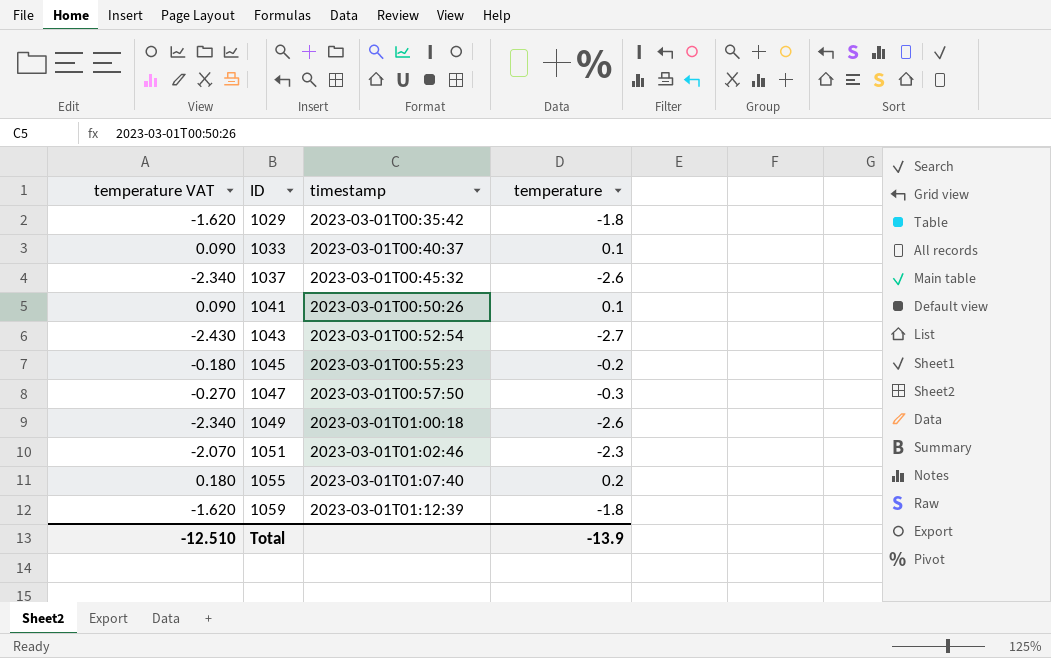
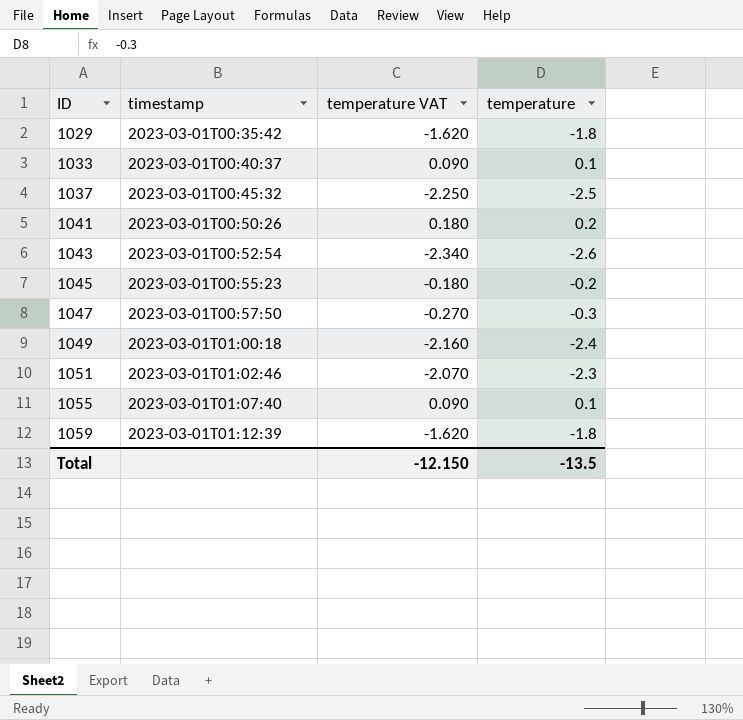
column temperature VAT | position: 1 -> 3
1037 | temperature VAT: -2.340 -> -2.250
1037 | temperature: -2.6 -> -2.5
1041 | temperature VAT: 0.090 -> 0.180
1041 | temperature: 0.1 -> 0.2
1043 | temperature VAT: -2.430 -> -2.340
1043 | temperature: -2.7 -> -2.6
1049 | temperature VAT: -2.340 -> -2.160
1049 | temperature: -2.6 -> -2.4
1055 | temperature VAT: 0.180 -> 0.090
1055 | temperature: 0.2 -> 0.1
Total | temperature VAT: -12.510 -> -12.150
Total | temperature: -13.9 -> -13.5

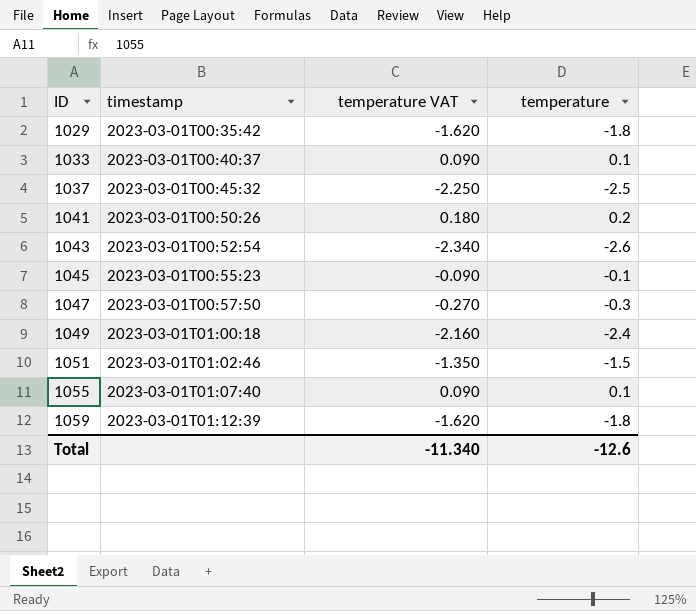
1045 | temperature VAT: -0.180 -> -0.090
1045 | temperature: -0.2 -> -0.1
1051 | temperature VAT: -2.070 -> -1.350
1051 | temperature: -2.3 -> -1.5
Total | temperature VAT: -12.150 -> -11.340
Total | temperature: -13.5 -> -12.6

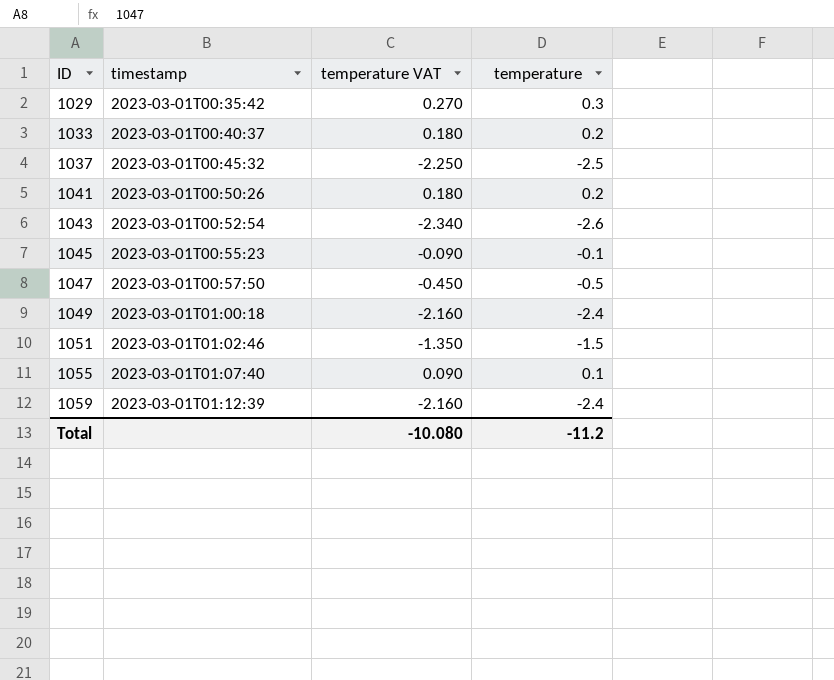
1029 | temperature VAT: -1.620 -> 0.270
1029 | temperature: -1.8 -> 0.3
1033 | temperature VAT: 0.090 -> 0.180
1033 | temperature: 0.1 -> 0.2
1047 | temperature VAT: -0.270 -> -0.450
1047 | temperature: -0.3 -> -0.5
1059 | temperature VAT: -1.620 -> -2.160
1059 | temperature: -1.8 -> -2.4
Total | temperature VAT: -11.340 -> -10.080
Total | temperature: -12.6 -> -11.2

